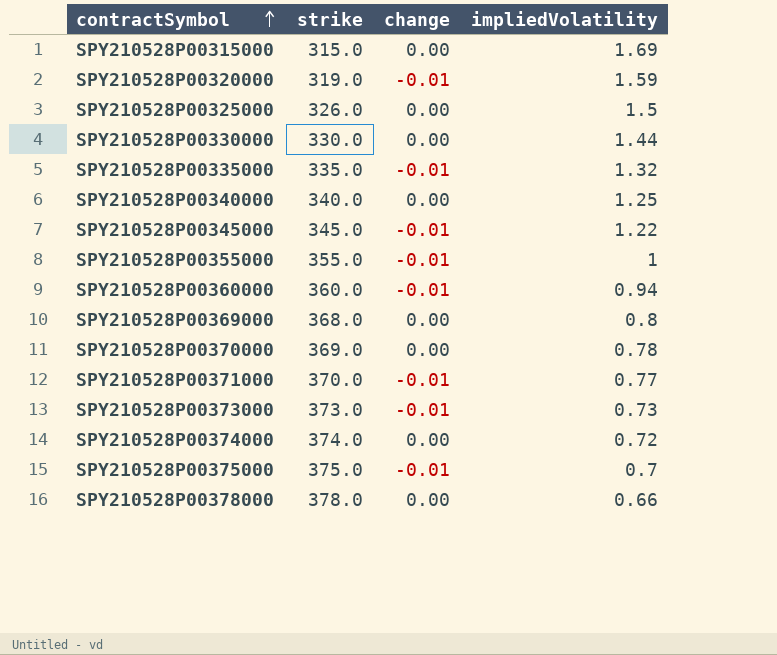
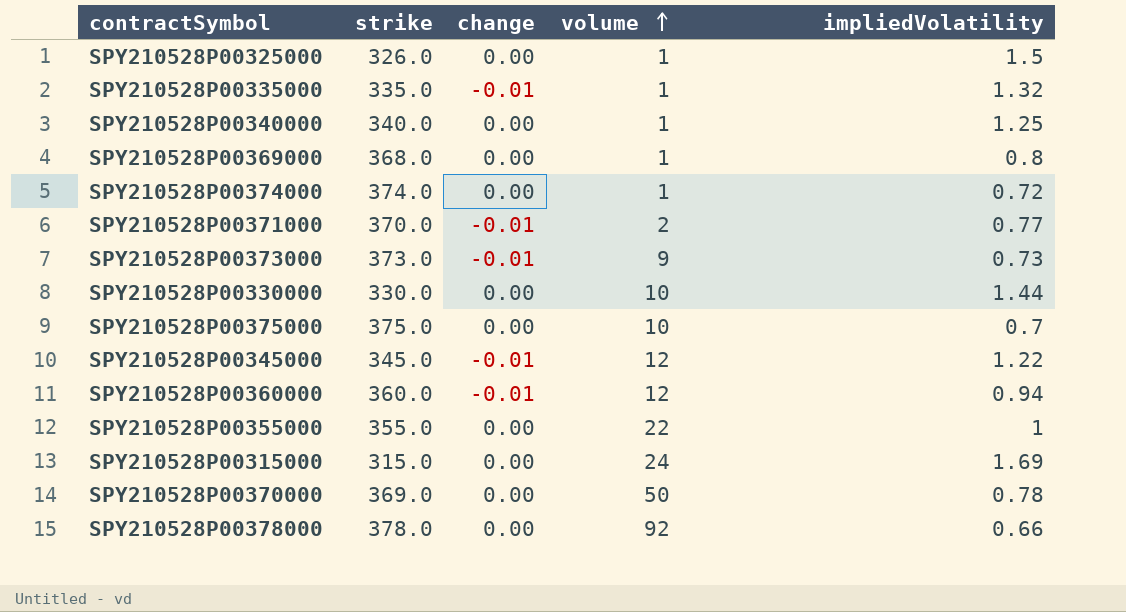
row order: contractSymbol ascending -> volume ascending
column volume | position: none -> 4
row SPY210528P00320000: 319.0 | -0.01 | 1.59 -> none
SPY210528P00375000 | change: -0.01 -> 0.00
SPY210528P00355000 | change: -0.01 -> 0.00

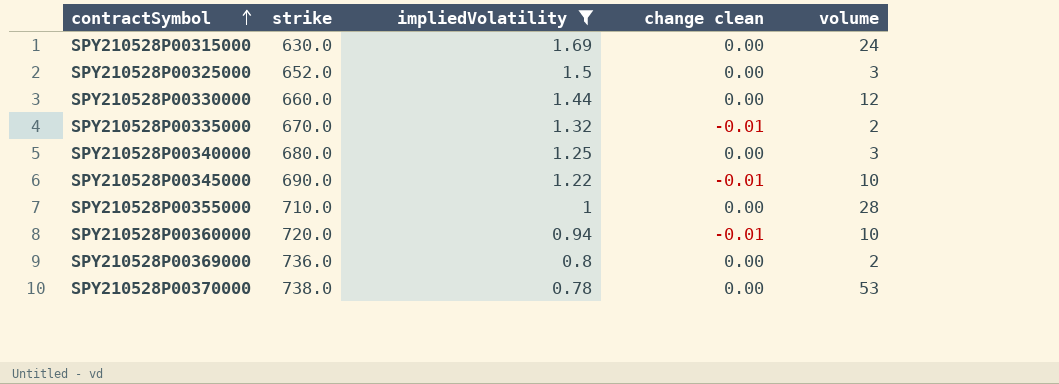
filter: none -> impliedVolatility >= 0.78
row order: volume ascending -> contractSymbol ascending
column impliedVolatility | position: 5 -> 3
column name: change -> change clean
SPY210528P00315000 | strike: 315.0 -> 630.0
SPY210528P00325000 | strike: 326.0 -> 652.0
SPY210528P00325000 | volume: 1 -> 3
SPY210528P00330000 | strike: 330.0 -> 660.0
SPY210528P00330000 | volume: 10 -> 12
SPY210528P00335000 | strike: 335.0 -> 670.0
SPY210528P00335000 | volume: 1 -> 2
SPY210528P00340000 | strike: 340.0 -> 680.0
SPY210528P00340000 | volume: 1 -> 3
SPY210528P00345000 | strike: 345.0 -> 690.0
SPY210528P00345000 | volume: 12 -> 10
SPY210528P00355000 | strike: 355.0 -> 710.0
SPY210528P00355000 | volume: 22 -> 28
SPY210528P00360000 | strike: 360.0 -> 720.0
SPY210528P00360000 | volume: 12 -> 10
SPY210528P00369000 | strike: 368.0 -> 736.0
SPY210528P00369000 | volume: 1 -> 2
SPY210528P00370000 | strike: 369.0 -> 738.0
SPY210528P00370000 | volume: 50 -> 53

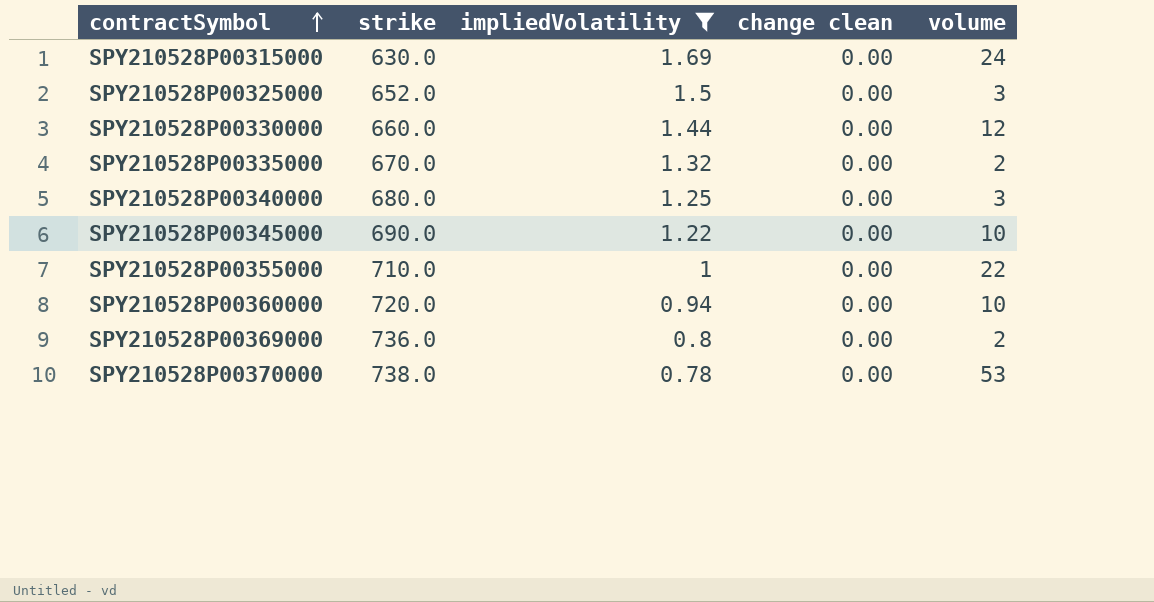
SPY210528P00335000 | change clean: -0.01 -> 0.00
SPY210528P00345000 | change clean: -0.01 -> 0.00
SPY210528P00355000 | volume: 28 -> 22
SPY210528P00360000 | change clean: -0.01 -> 0.00

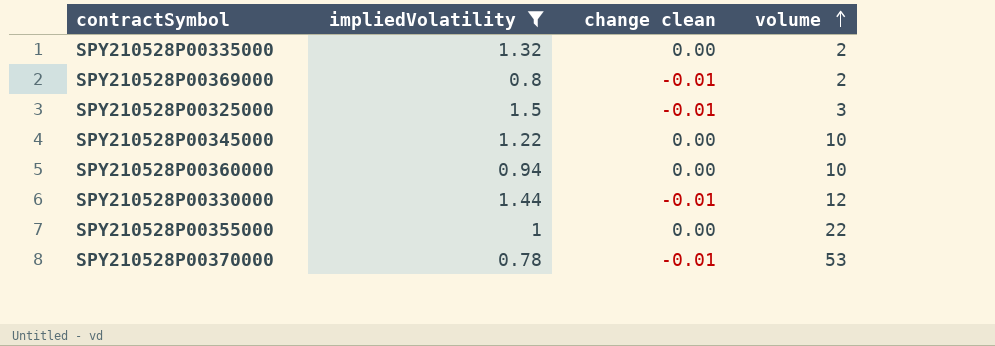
row order: contractSymbol ascending -> volume ascending
column strike | position: 2 -> none
row SPY210528P00315000: 630.0 | 1.69 | 0.00 | 24 -> none
row SPY210528P00340000: 680.0 | 1.25 | 0.00 | 3 -> none
SPY210528P00369000 | change clean: 0.00 -> -0.01
SPY210528P00325000 | change clean: 0.00 -> -0.01
SPY210528P00330000 | change clean: 0.00 -> -0.01
SPY210528P00370000 | change clean: 0.00 -> -0.01

